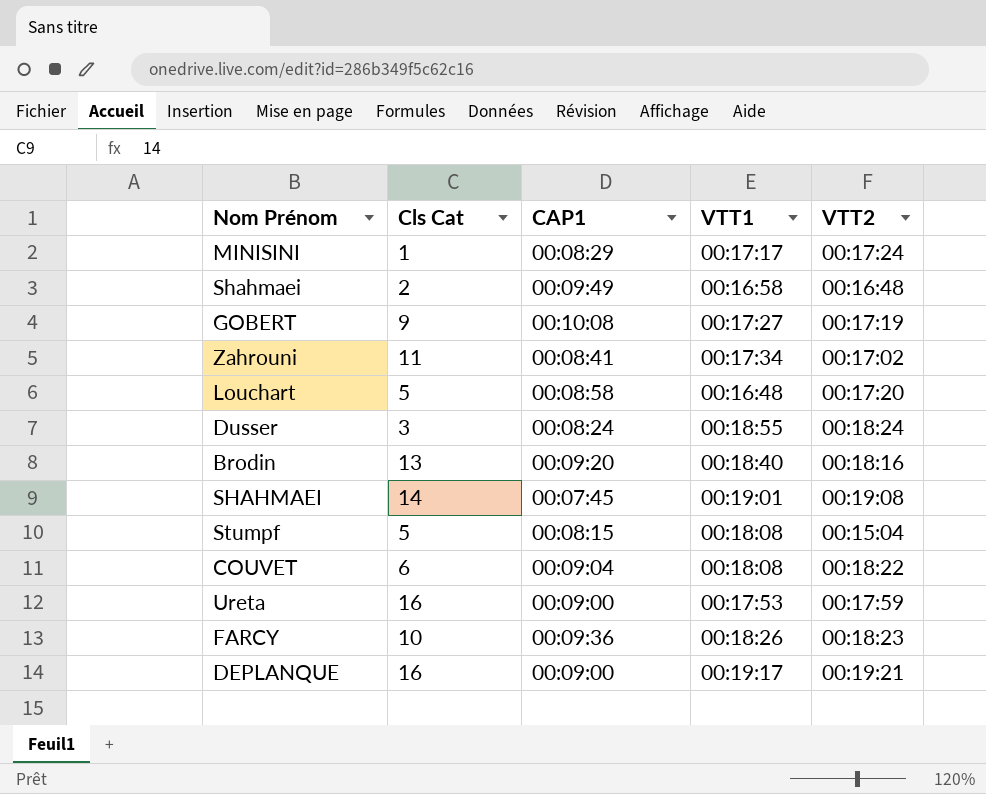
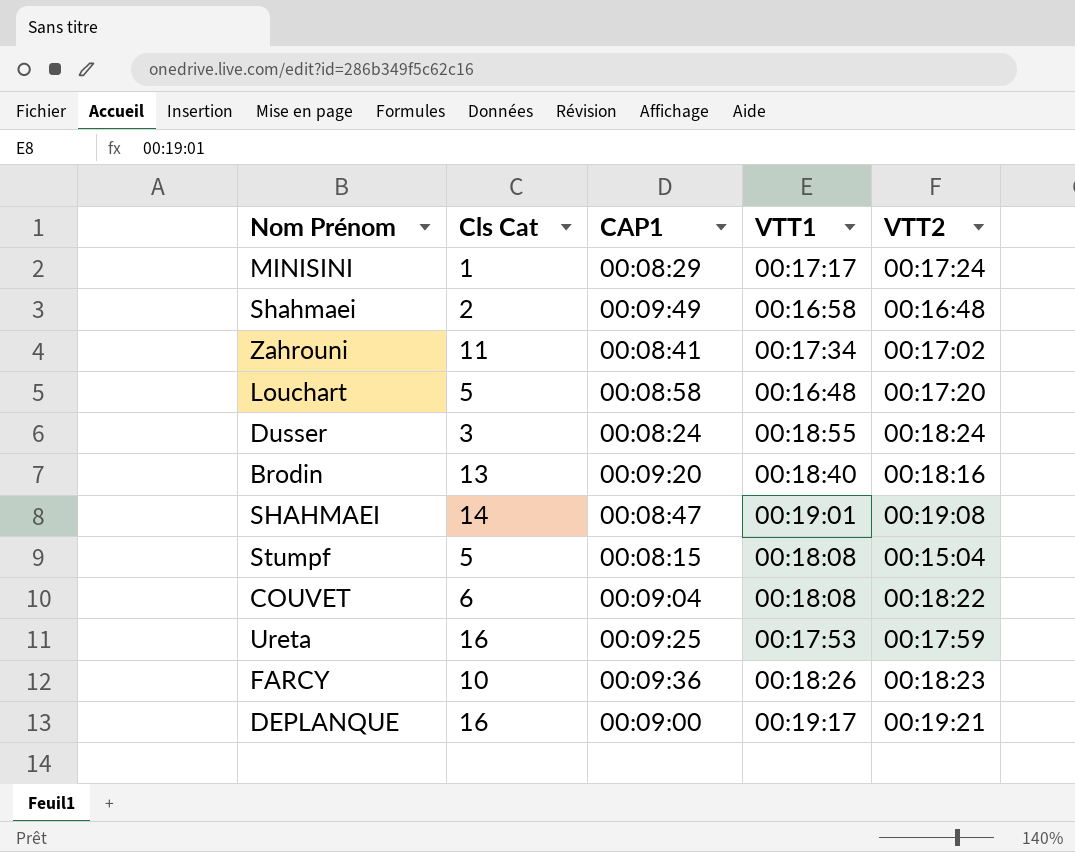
row GOBERT: 9 | 00:10:08 | 00:17:27 | 00:17:19 -> none
SHAHMAEI | CAP1: 00:07:45 -> 00:08:47
Ureta | CAP1: 00:09:00 -> 00:09:25

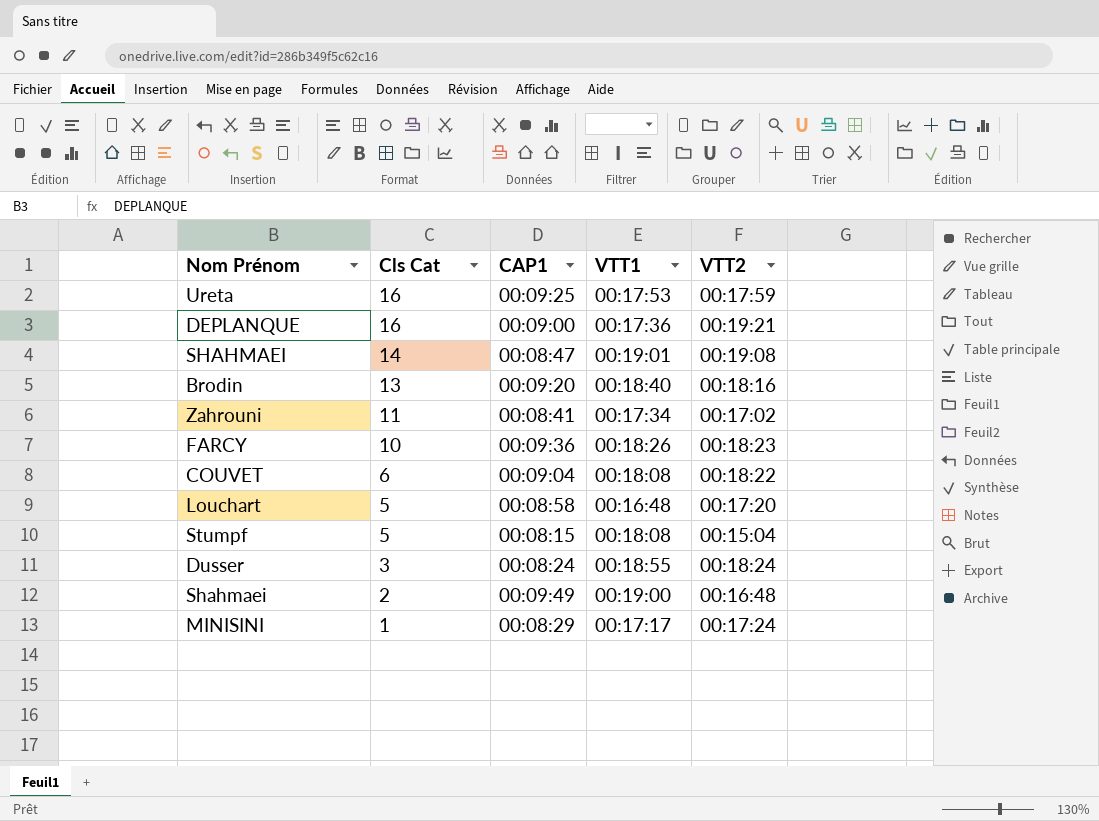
row order: none -> Cls Cat descending
DEPLANQUE | VTT1: 00:19:17 -> 00:17:36
Shahmaei | VTT1: 00:16:58 -> 00:19:00

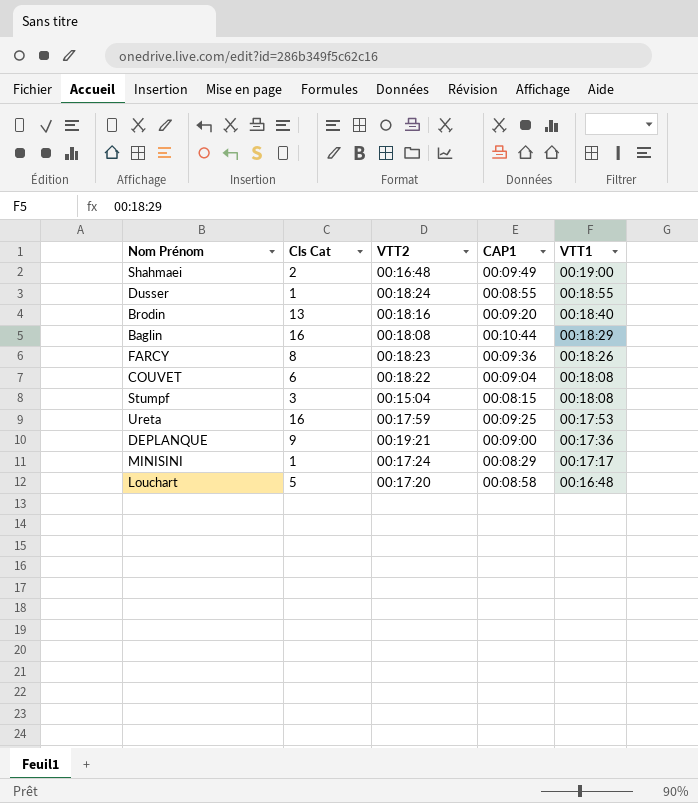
row order: Cls Cat descending -> VTT1 descending
column VTT2 | position: 5 -> 3
row SHAHMAEI: 14 | 00:08:47 | 00:19:01 | 00:19:08 -> none
row Zahrouni: 11 | 00:08:41 | 00:17:34 | 00:17:02 -> none
Dusser | Cls Cat: 3 -> 1
Dusser | CAP1: 00:08:24 -> 00:08:55
row Baglin: none -> 16 | 00:18:08 | 00:10:44 | 00:18:29
FARCY | Cls Cat: 10 -> 8
Stumpf | Cls Cat: 5 -> 3
DEPLANQUE | Cls Cat: 16 -> 9

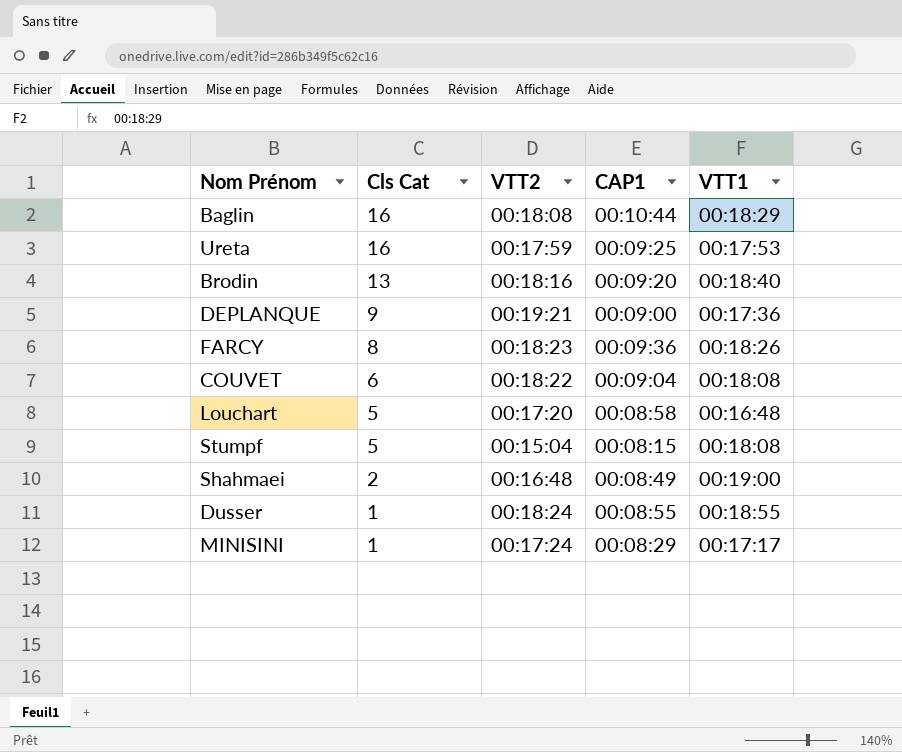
row order: VTT1 descending -> Cls Cat descending
Stumpf | Cls Cat: 3 -> 5
Shahmaei | CAP1: 00:09:49 -> 00:08:49

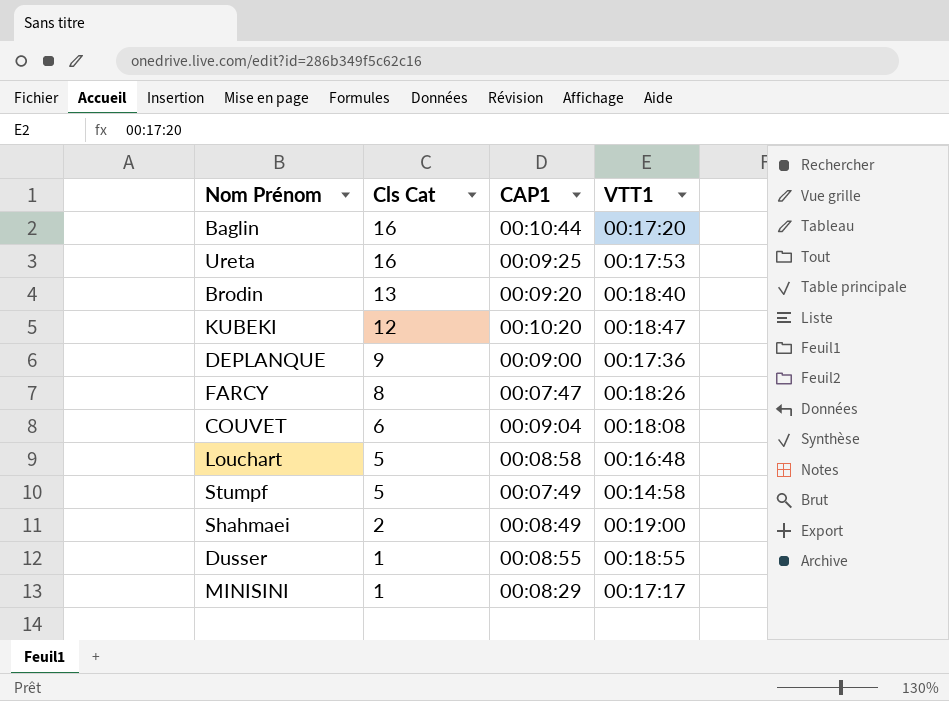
column VTT2 | position: 3 -> none
Baglin | VTT1: 00:18:29 -> 00:17:20
row KUBEKI: none -> 12 | 00:10:20 | 00:18:47
FARCY | CAP1: 00:09:36 -> 00:07:47
Stumpf | CAP1: 00:08:15 -> 00:07:49
Stumpf | VTT1: 00:18:08 -> 00:14:58

